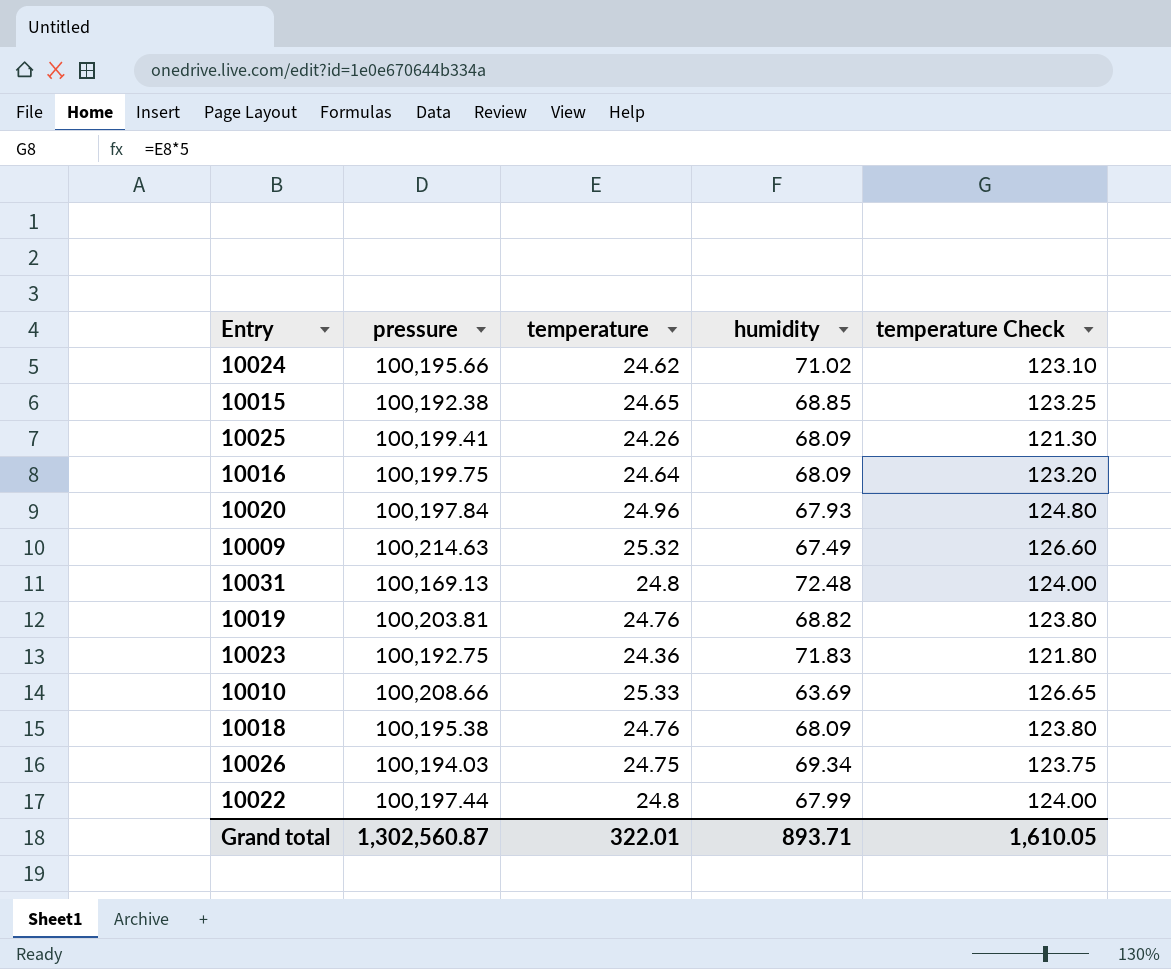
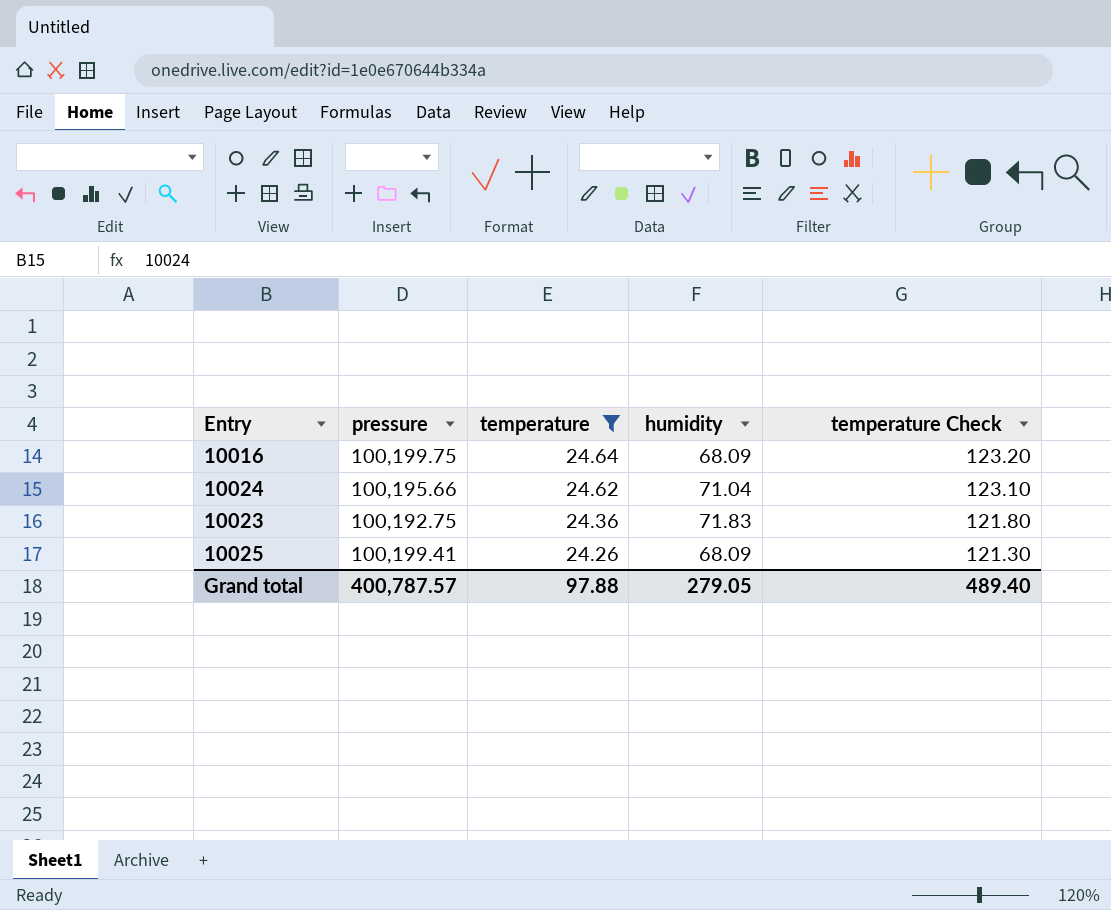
filter: none -> temperature <= 24.64
row order: none -> temperature descending
10024 | humidity: 71.02 -> 71.04
Grand total | pressure: 1,302,560.87 -> 400,787.57
Grand total | temperature: 322.01 -> 97.88
Grand total | humidity: 893.71 -> 279.05
Grand total | temperature Check: 1,610.05 -> 489.40

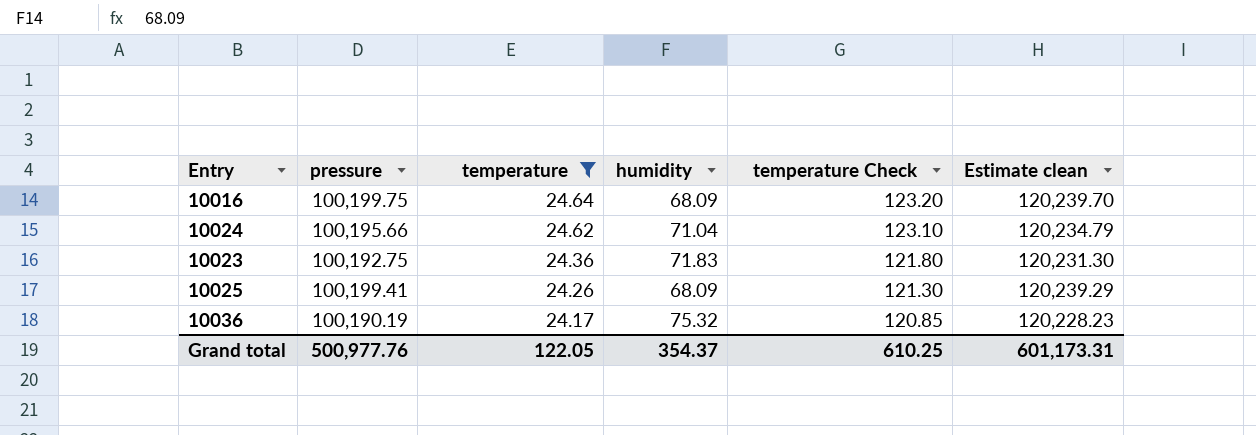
column Estimate clean | formula: none -> [pressure] * 1.2
row 10036: none -> 100,190.19 | 24.17 | 75.32 | 120.85 | 120,228.23
Grand total | pressure: 400,787.57 -> 500,977.76
Grand total | temperature: 97.88 -> 122.05
Grand total | humidity: 279.05 -> 354.37
Grand total | temperature Check: 489.40 -> 610.25

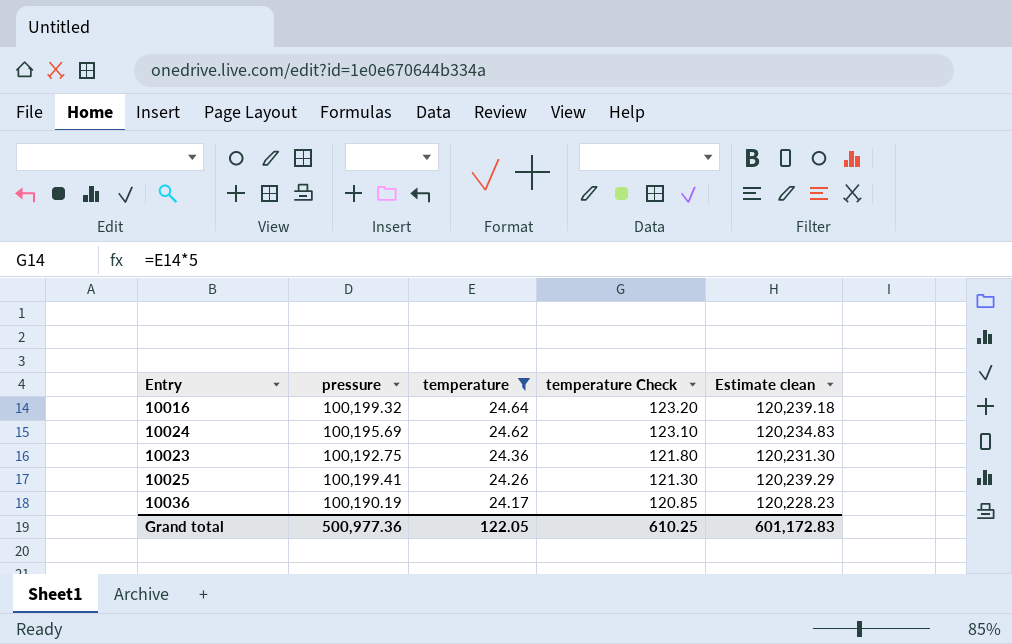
column humidity | position: 4 -> none
10016 | pressure: 100,199.75 -> 100,199.32
10016 | Estimate clean: 120,239.70 -> 120,239.18
10024 | pressure: 100,195.66 -> 100,195.69
10024 | Estimate clean: 120,234.79 -> 120,234.83
Grand total | pressure: 500,977.76 -> 500,977.36
Grand total | Estimate clean: 601,173.31 -> 601,172.83

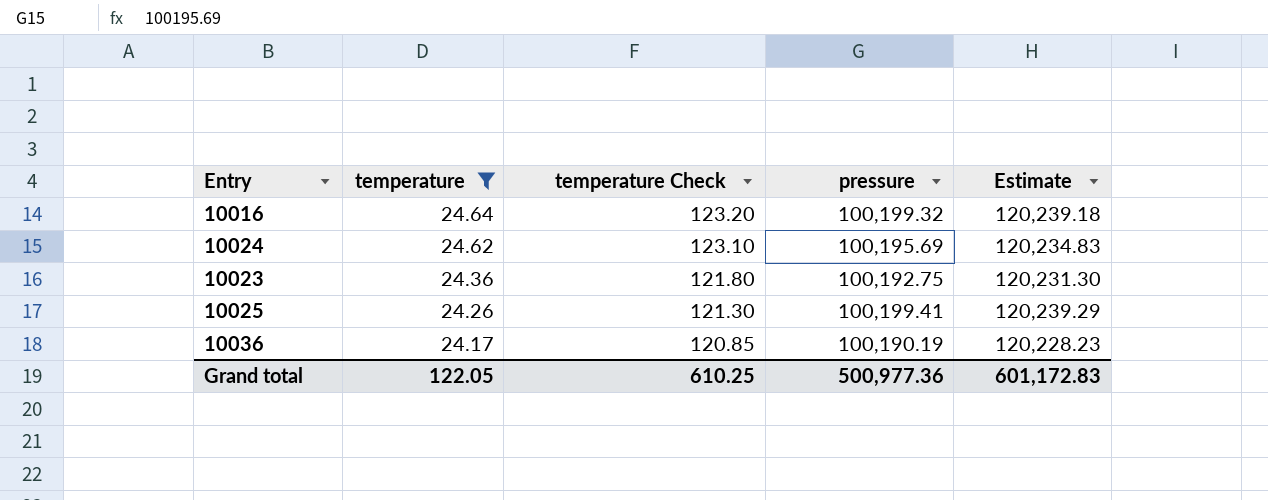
column pressure | position: 2 -> 4
column name: Estimate clean -> Estimate

